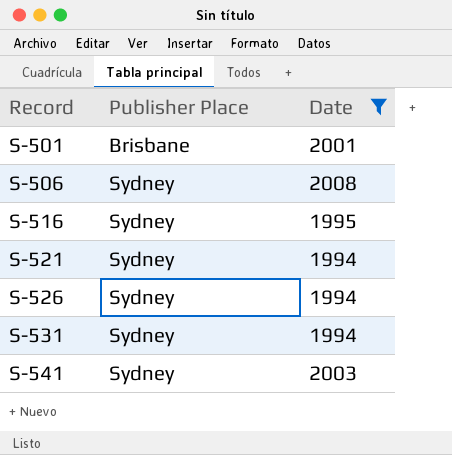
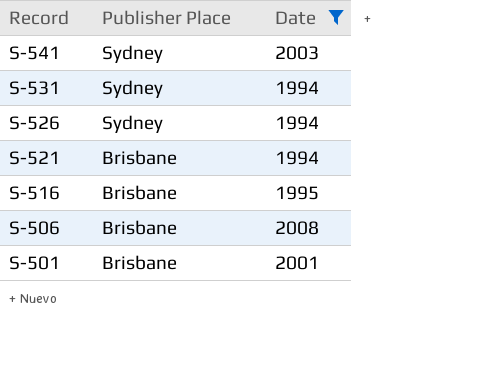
row order: Record ascending -> Record descending
S-521 | Publisher Place: Sydney -> Brisbane
S-516 | Publisher Place: Sydney -> Brisbane
S-506 | Publisher Place: Sydney -> Brisbane

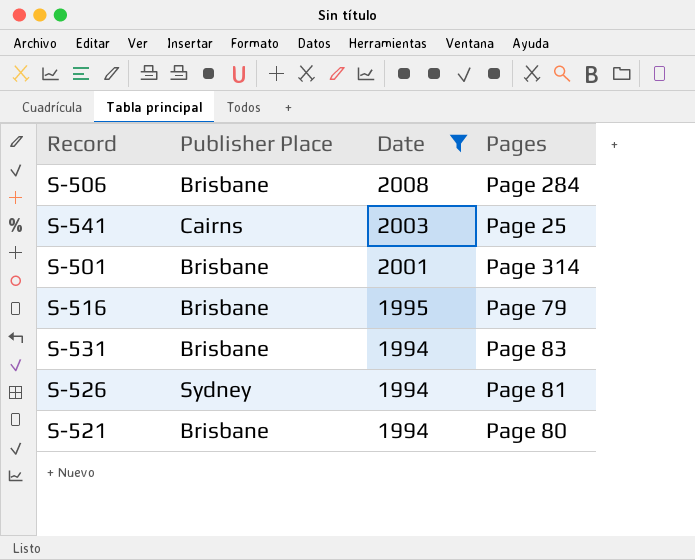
row order: Record descending -> Date descending
column Pages | position: none -> 4
S-541 | Publisher Place: Sydney -> Cairns
S-531 | Publisher Place: Sydney -> Brisbane

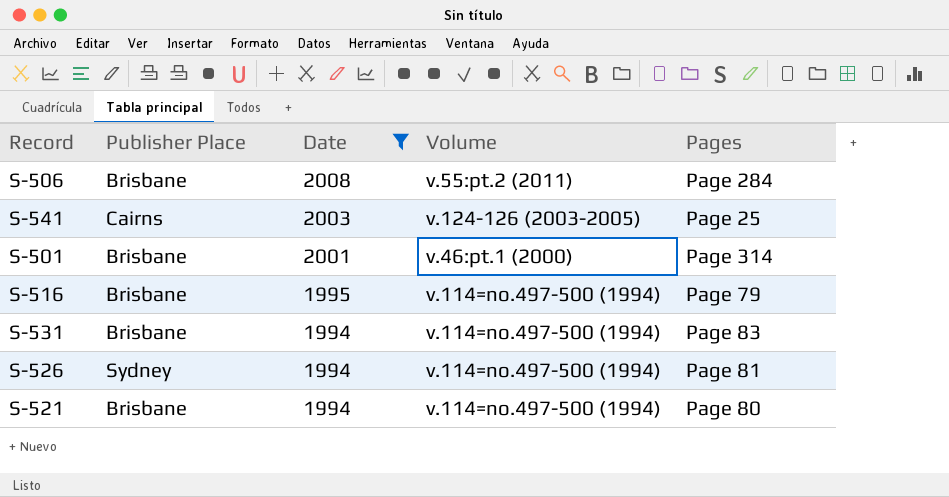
column Volume | position: none -> 4

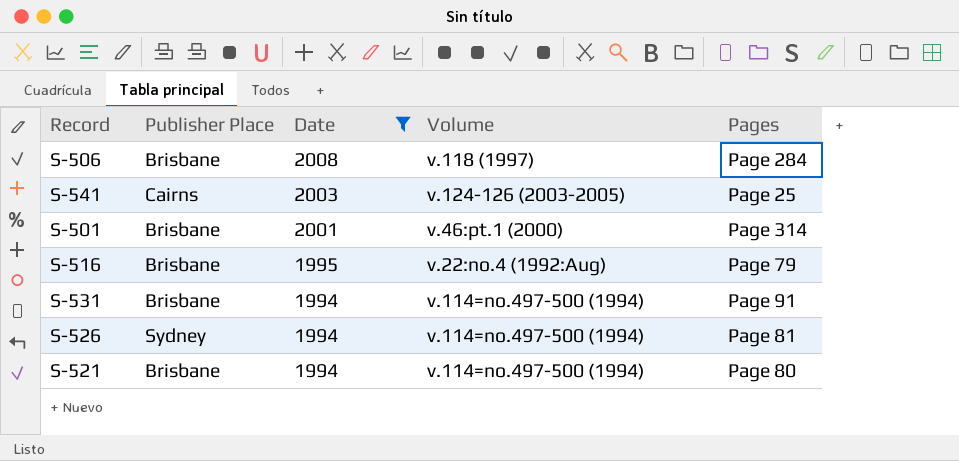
S-506 | Volume: v.55:pt.2 (2011) -> v.118 (1997)
S-516 | Volume: v.114=no.497-500 (1994) -> v.22:no.4 (1992:Aug)
S-531 | Pages: Page 83 -> Page 91

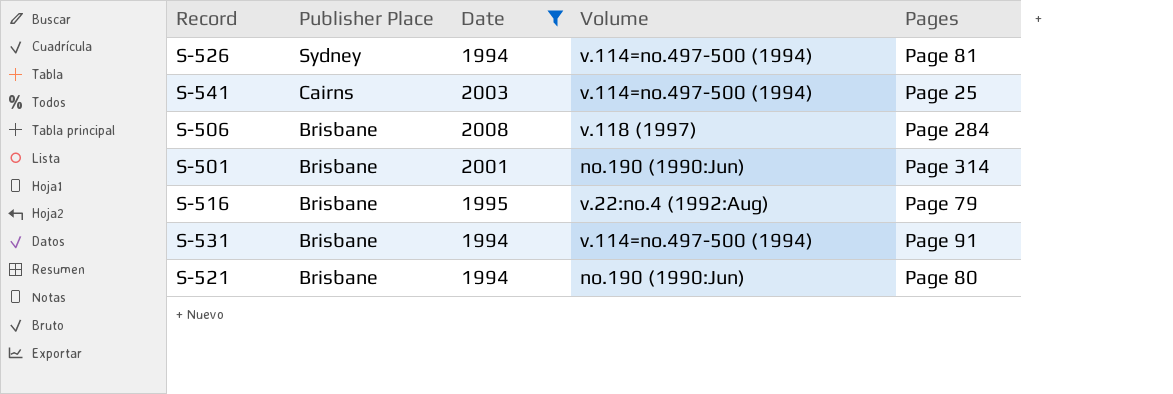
row order: Date descending -> Publisher Place descending
S-541 | Volume: v.124-126 (2003-2005) -> v.114=no.497-500 (1994)
S-501 | Volume: v.46:pt.1 (2000) -> no.190 (1990:Jun)
S-521 | Volume: v.114=no.497-500 (1994) -> no.190 (1990:Jun)

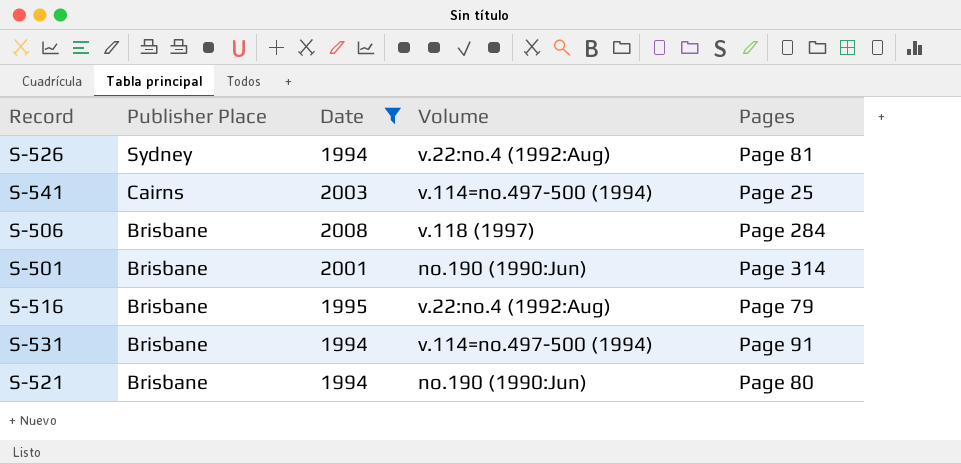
S-526 | Volume: v.114=no.497-500 (1994) -> v.22:no.4 (1992:Aug)

